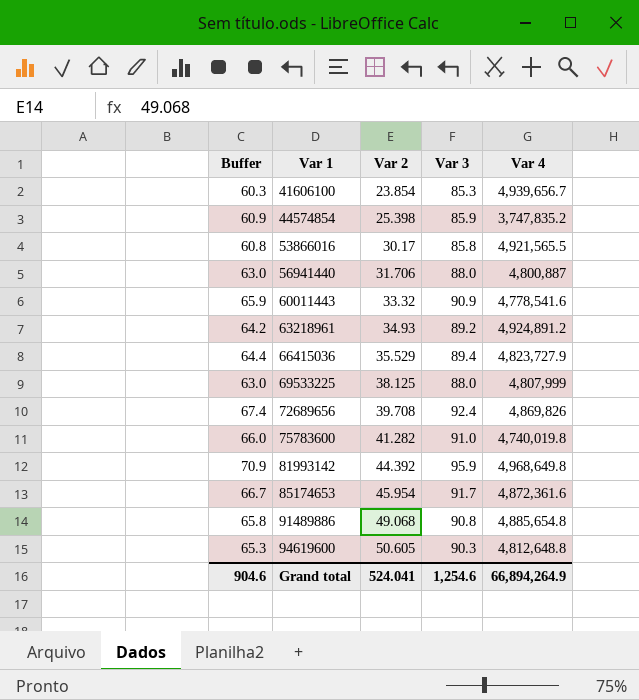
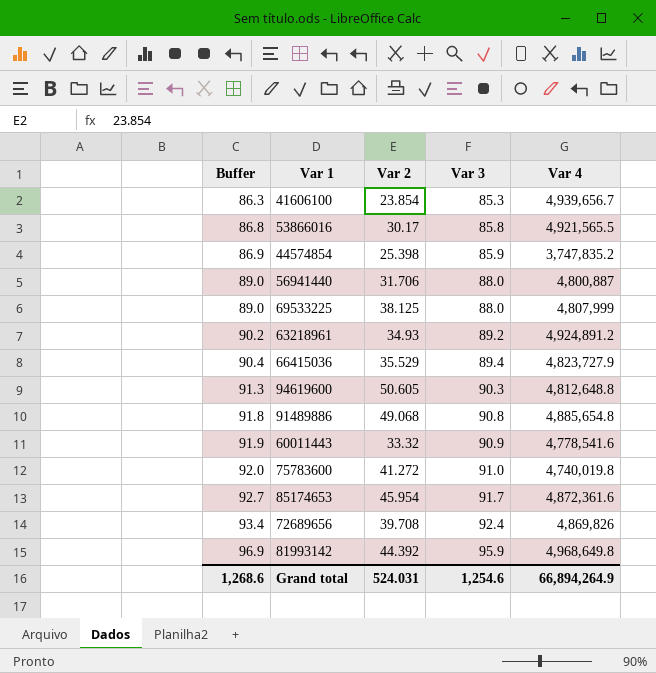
row order: Var 1 ascending -> Buffer ascending
column Buffer | formula: [Var 3] - 25 -> [Var 3] + 1
75783600 | Var 2: 41.282 -> 41.272
Grand total | Buffer: 904.6 -> 1,268.6
Grand total | Var 2: 524.041 -> 524.031

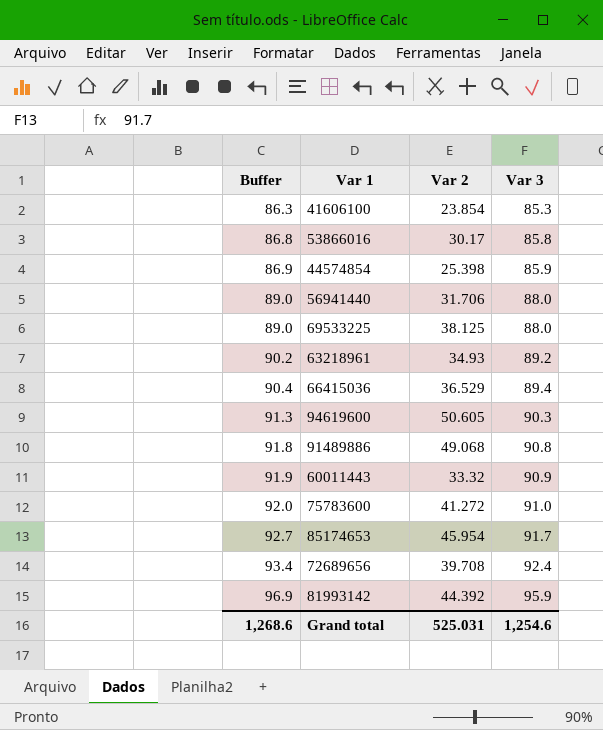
column Var 4 | position: 5 -> none
66415036 | Var 2: 35.529 -> 36.529
Grand total | Var 2: 524.031 -> 525.031

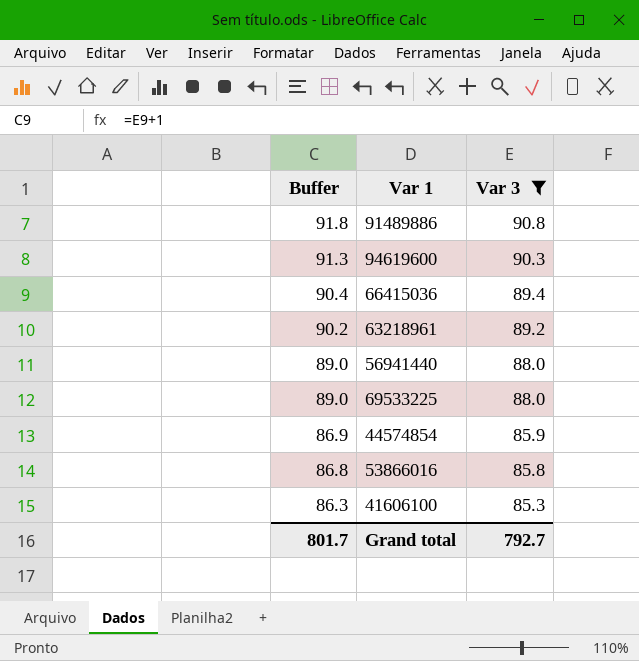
filter: none -> Var 3 <= 90.8
row order: Buffer ascending -> Buffer descending
column Var 2 | position: 3 -> none
Grand total | Buffer: 1,268.6 -> 801.7
Grand total | Var 3: 1,254.6 -> 792.7

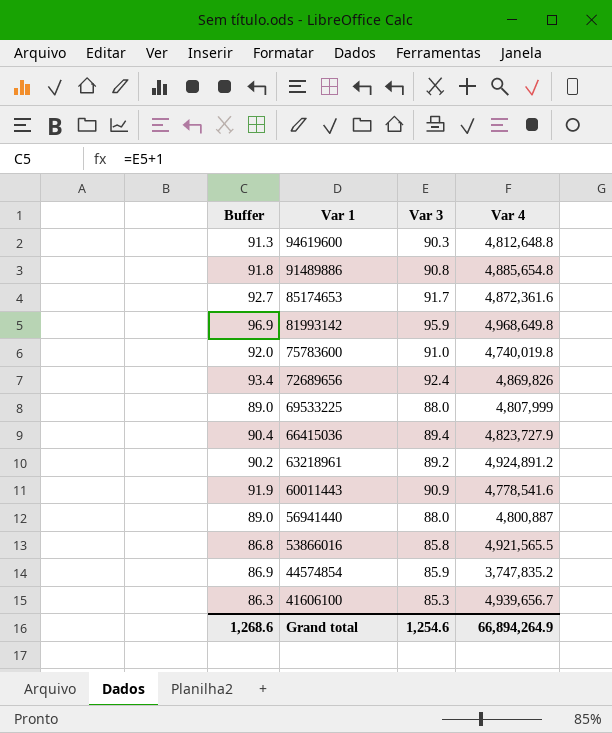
filter: Var 3 <= 90.8 -> none
row order: Buffer descending -> Var 1 descending
column Var 4 | position: none -> 4
Grand total | Buffer: 801.7 -> 1,268.6
Grand total | Var 3: 792.7 -> 1,254.6

